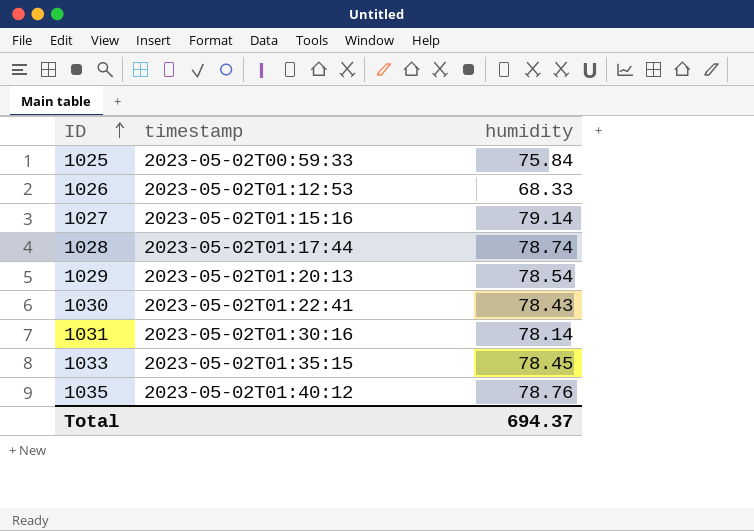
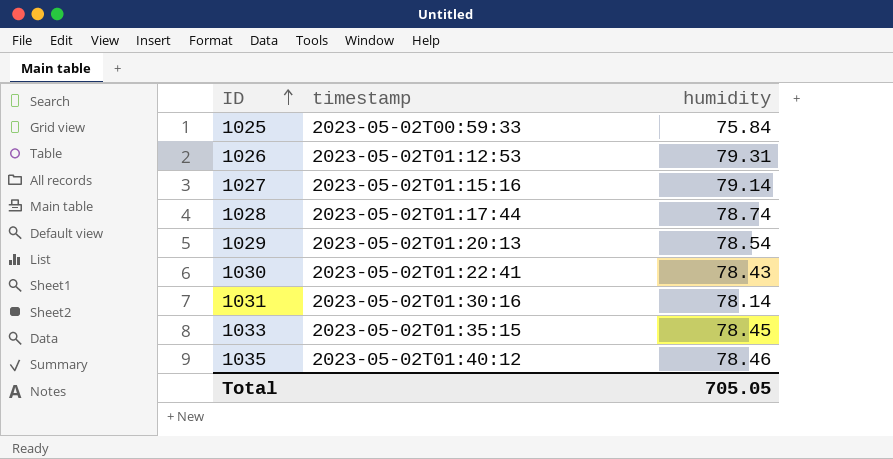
1026 | humidity: 68.33 -> 79.31
1035 | humidity: 78.76 -> 78.46
Total | humidity: 694.37 -> 705.05

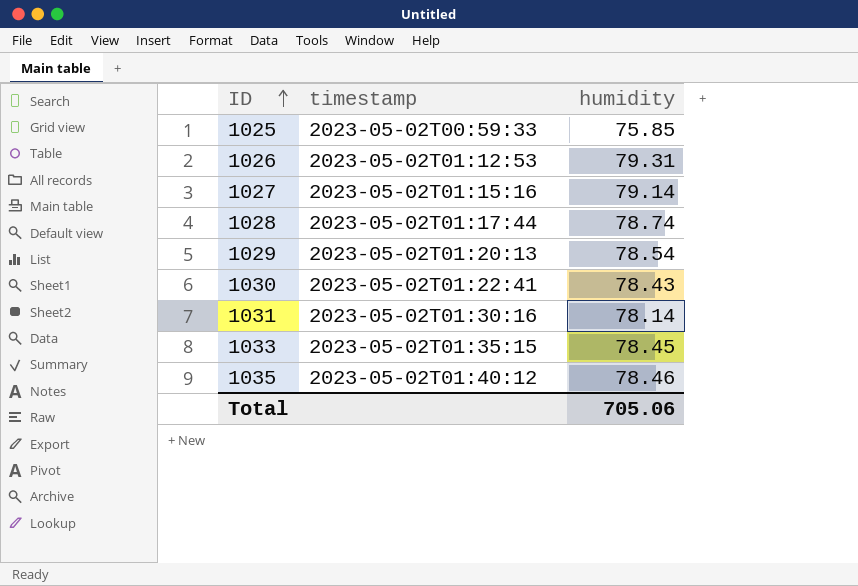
1025 | humidity: 75.84 -> 75.85
Total | humidity: 705.05 -> 705.06

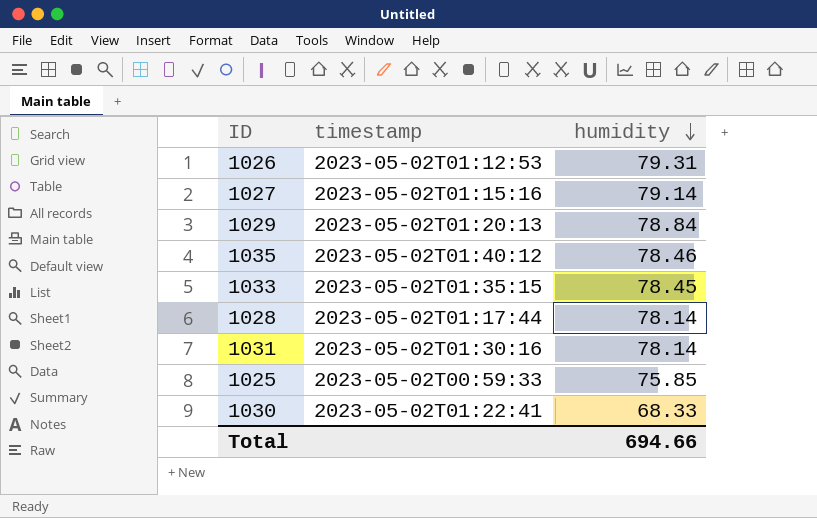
row order: ID ascending -> humidity descending
1029 | humidity: 78.54 -> 78.84
1028 | humidity: 78.74 -> 78.14
1030 | humidity: 78.43 -> 68.33
Total | humidity: 705.06 -> 694.66

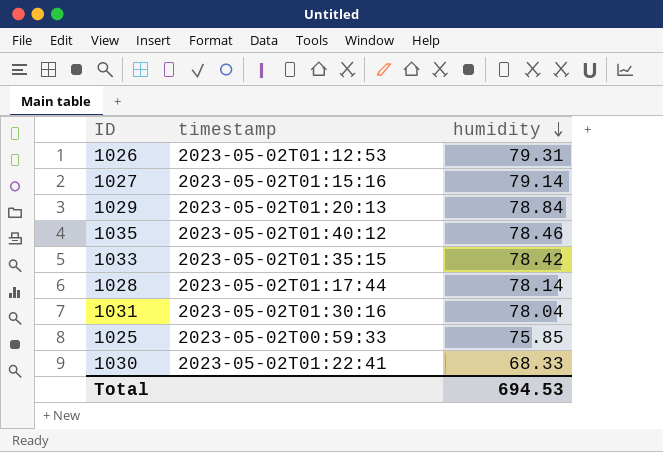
1033 | humidity: 78.45 -> 78.42
1031 | humidity: 78.14 -> 78.04
Total | humidity: 694.66 -> 694.53

